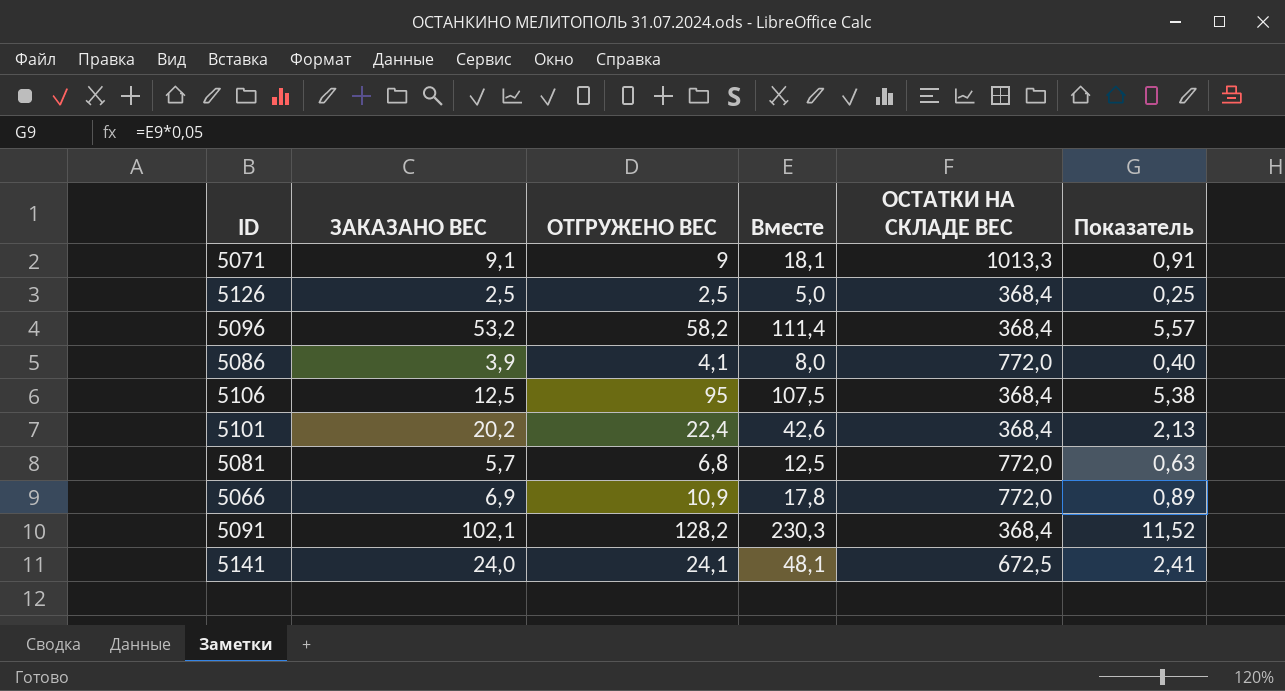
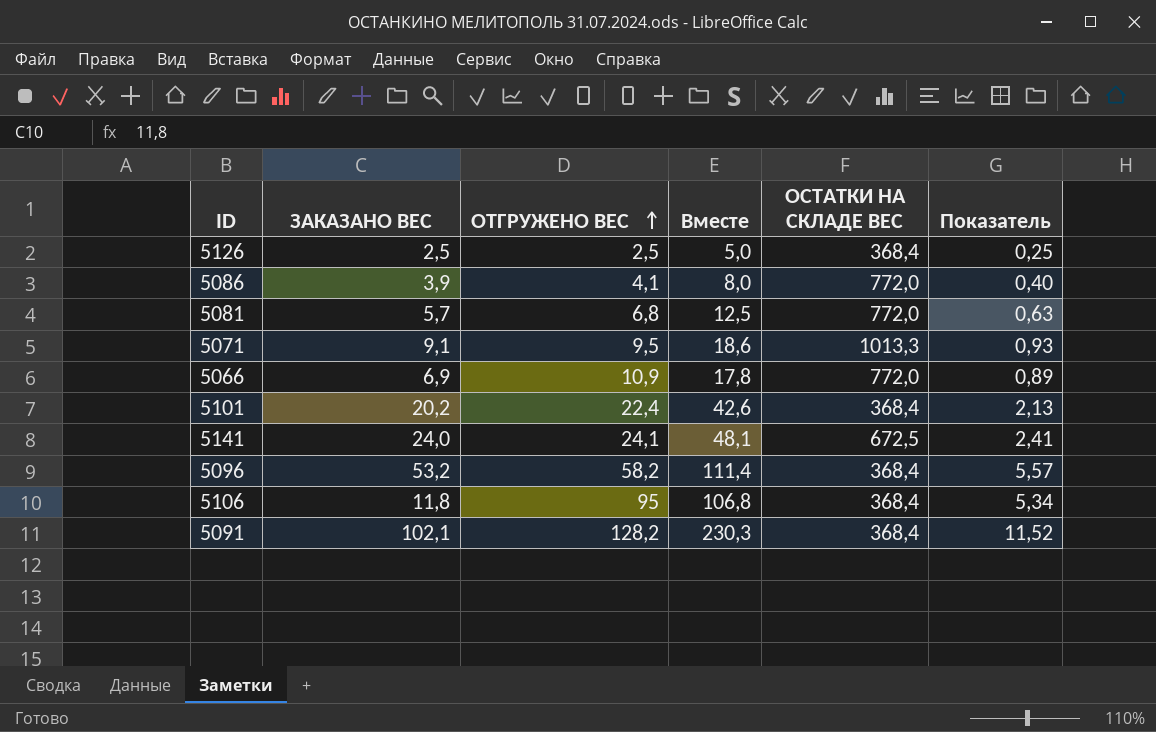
row order: none -> ОТГРУЖЕНО ВЕС ascending
5071 | ОТГРУЖЕНО ВЕС: 9 -> 9,5
5071 | Вместе: 18,1 -> 18,6
5071 | Показатель: 0,91 -> 0,93
5106 | ЗАКАЗАНО ВЕС: 12,5 -> 11,8
5106 | Вместе: 107,5 -> 106,8
5106 | Показатель: 5,38 -> 5,34

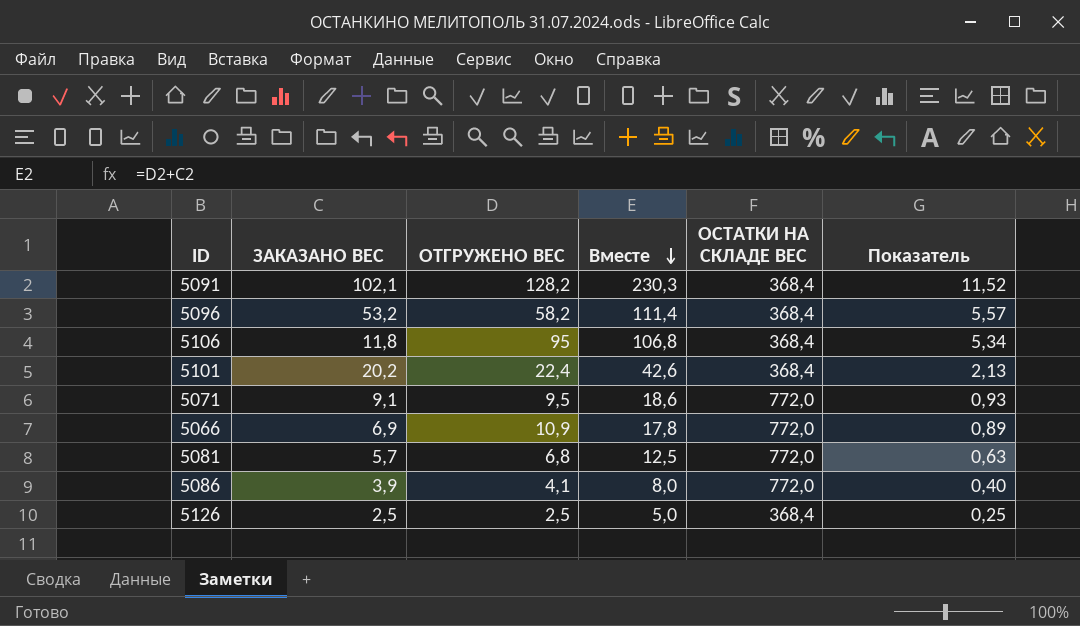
row order: ОТГРУЖЕНО ВЕС ascending -> Вместе descending
row 5141: 24,0 | 24,1 | 48,1 | 672,5 | 2,41 -> none
5071 | ОСТАТКИ НА СКЛАДЕ ВЕС: 1013,3 -> 772,0

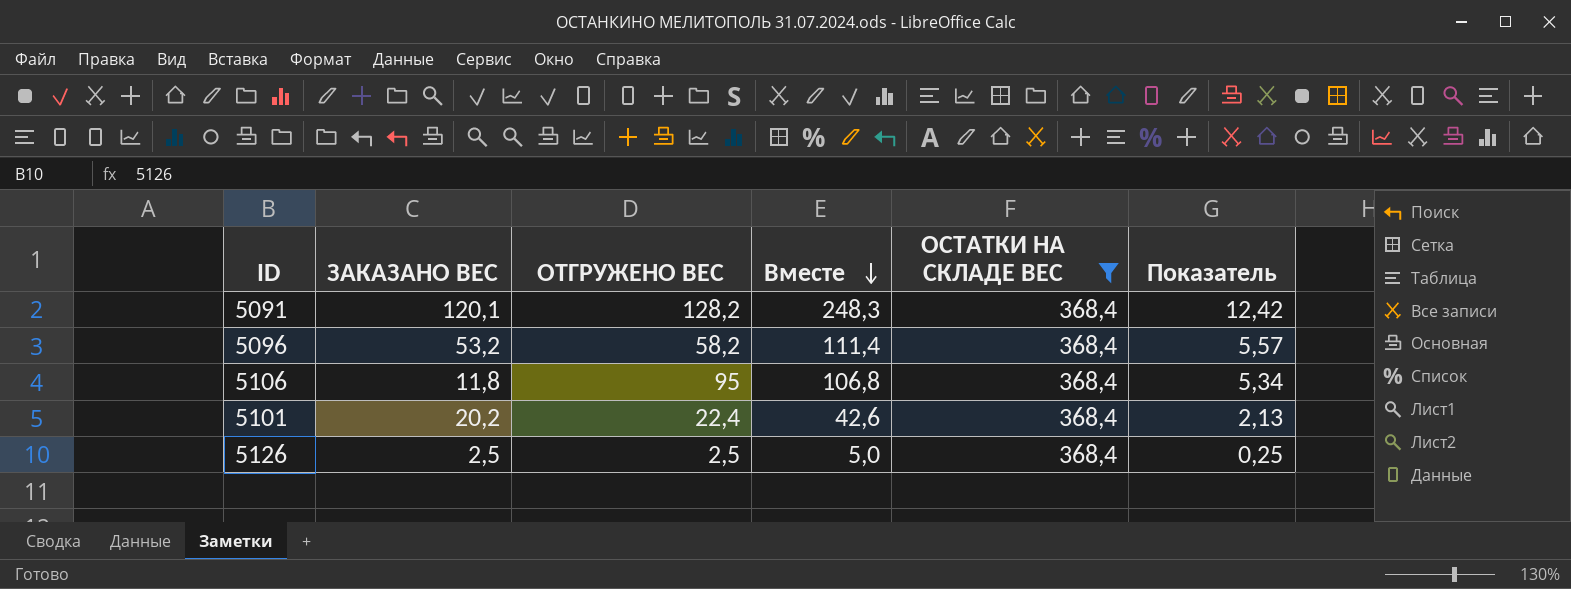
filter: none -> ОСТАТКИ НА СКЛАДЕ ВЕС = 368,4
5091 | ЗАКАЗАНО ВЕС: 102,1 -> 120,1
5091 | Вместе: 230,3 -> 248,3
5091 | Показатель: 11,52 -> 12,42

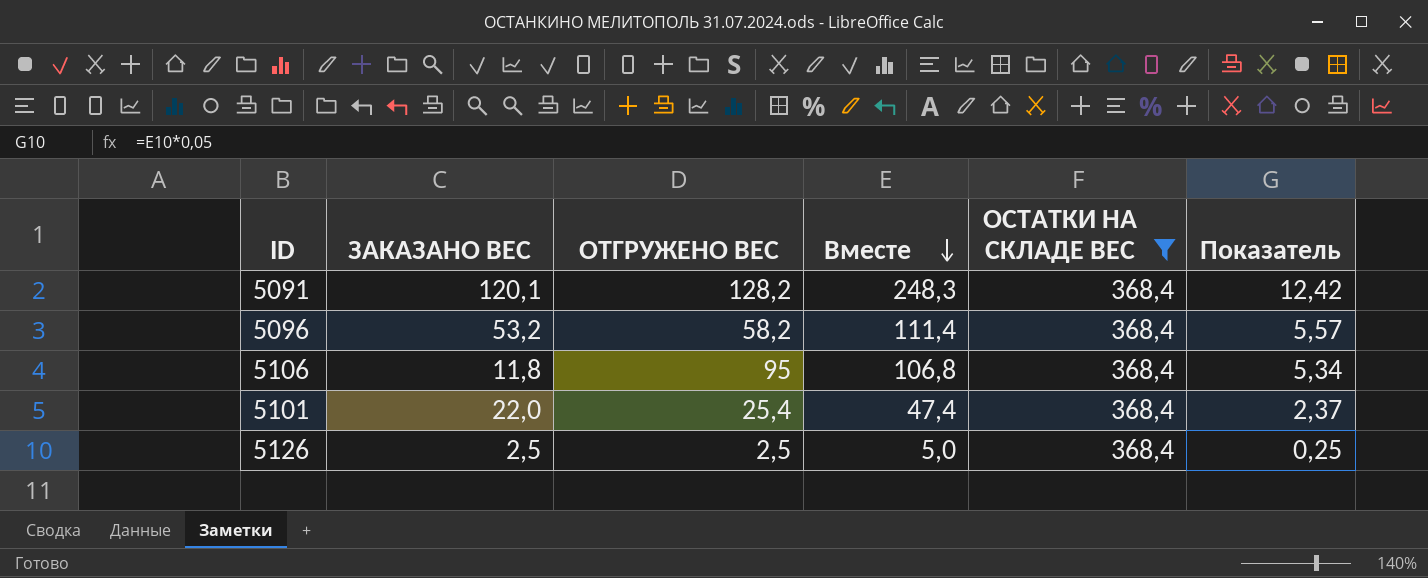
5101 | ЗАКАЗАНО ВЕС: 20,2 -> 22,0
5101 | ОТГРУЖЕНО ВЕС: 22,4 -> 25,4
5101 | Вместе: 42,6 -> 47,4
5101 | Показатель: 2,13 -> 2,37

